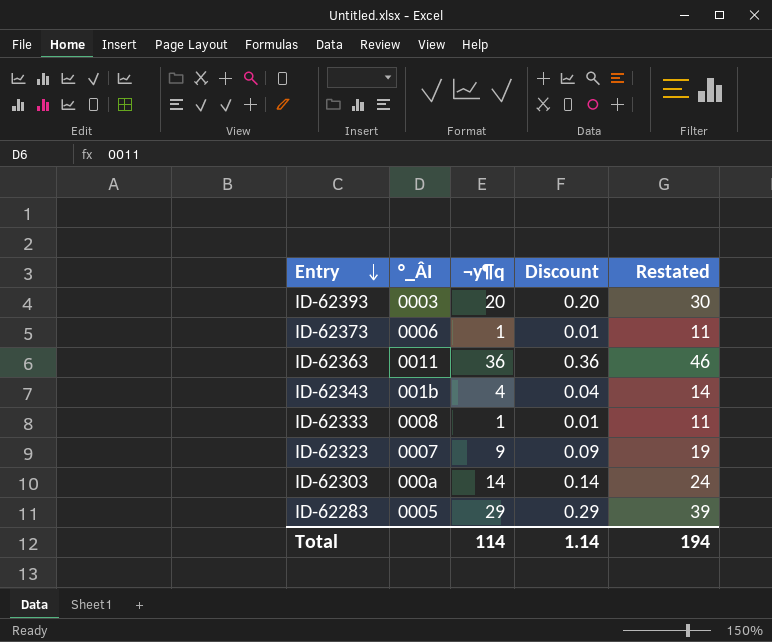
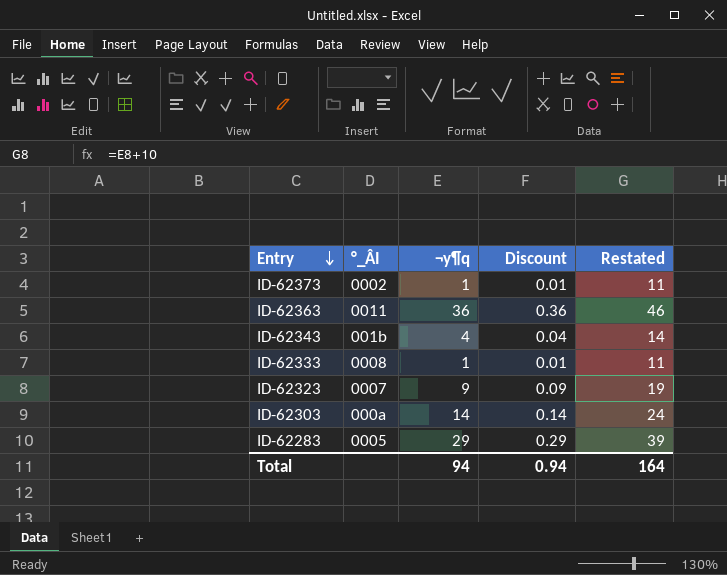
row ID-62393: 0003 | 20 | 0.20 | 30 -> none
ID-62373 | °_ÂI: 0006 -> 0002
Total | ¬y¶q: 114 -> 94
Total | Discount: 1.14 -> 0.94
Total | Restated: 194 -> 164

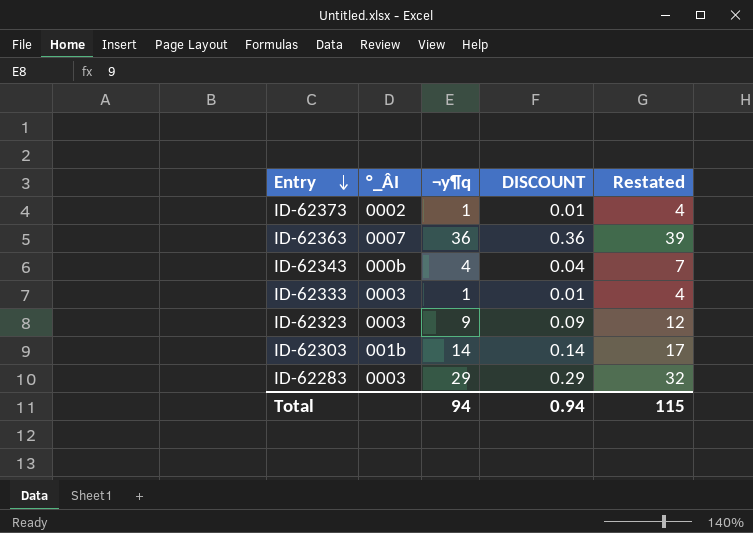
column name: Discount -> DISCOUNT
column Restated | formula: [¬y¶q] + 10 -> [¬y¶q] + 3
ID-62363 | °_ÂI: 0011 -> 0007
ID-62343 | °_ÂI: 001b -> 000b
ID-62333 | °_ÂI: 0008 -> 0003
ID-62323 | °_ÂI: 0007 -> 0003
ID-62303 | °_ÂI: 000a -> 001b
ID-62283 | °_ÂI: 0005 -> 0003
Total | Restated: 164 -> 115

